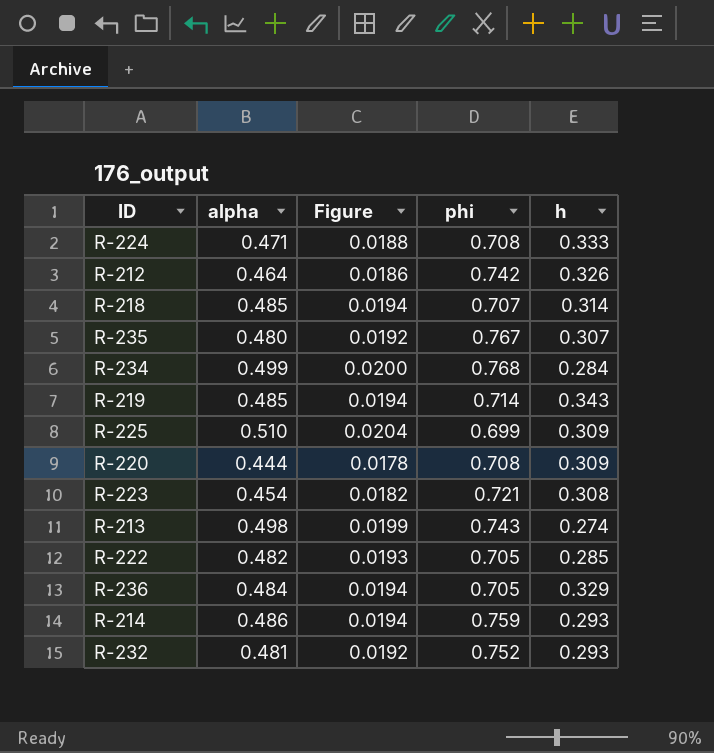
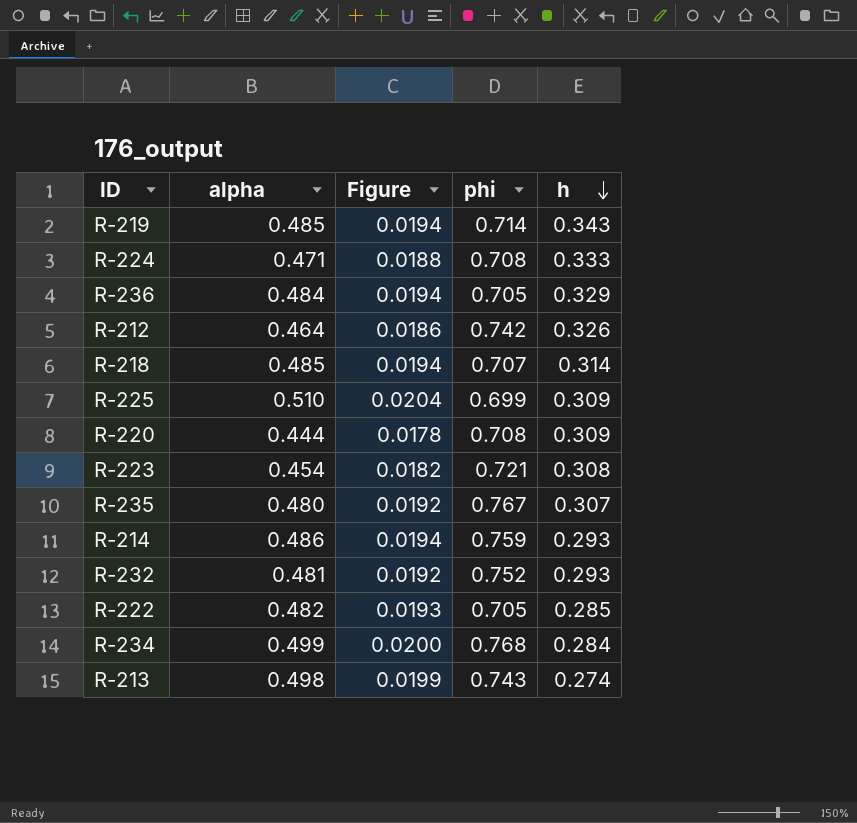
row order: none -> h descending

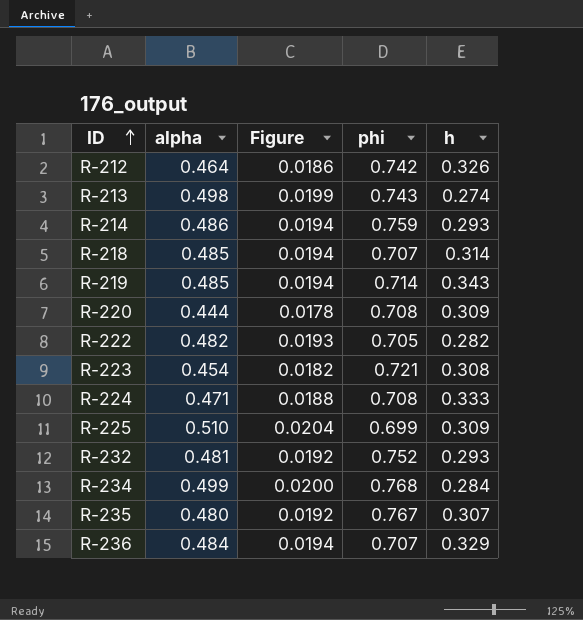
row order: h descending -> ID ascending
R-222 | h: 0.285 -> 0.282
R-236 | phi: 0.705 -> 0.707

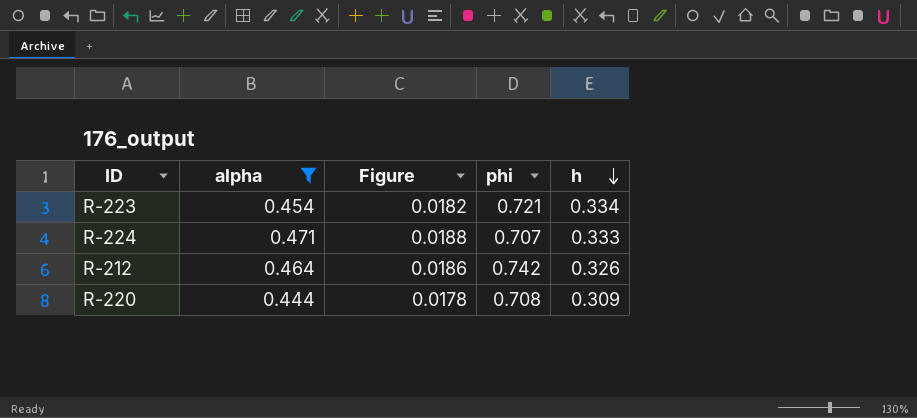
filter: none -> alpha <= 0.471
row order: ID ascending -> h descending
R-223 | h: 0.308 -> 0.334
R-224 | phi: 0.708 -> 0.707

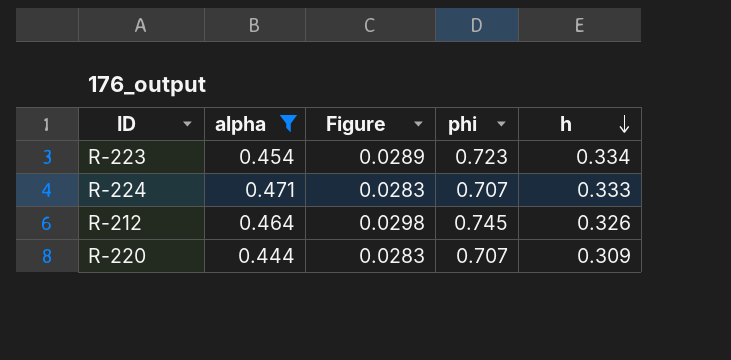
column Figure | formula: [alpha] * 0.04 -> [phi] * 0.04
R-223 | phi: 0.721 -> 0.723
R-212 | phi: 0.742 -> 0.745
R-220 | phi: 0.708 -> 0.707

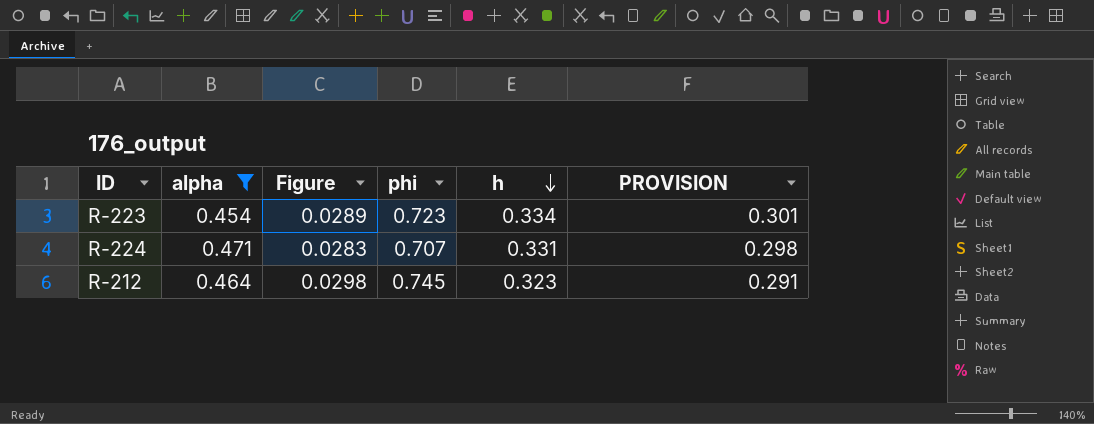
column PROVISION | formula: none -> [h] * 0.9
row R-220: 0.444 | 0.0283 | 0.707 | 0.309 -> none
R-224 | h: 0.333 -> 0.331
R-212 | h: 0.326 -> 0.323

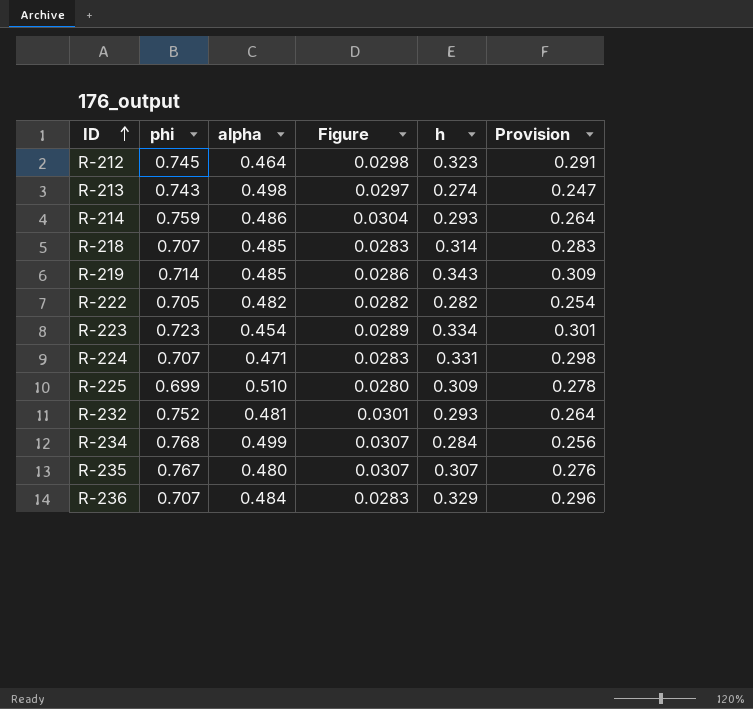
filter: alpha <= 0.471 -> none
row order: h descending -> ID ascending
column phi | position: 4 -> 2
column name: PROVISION -> Provision

